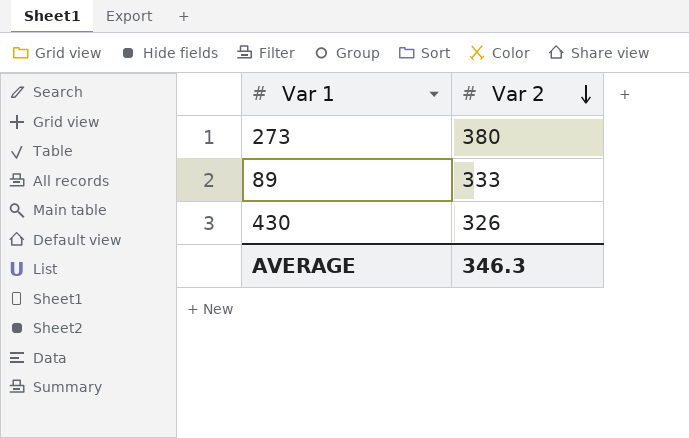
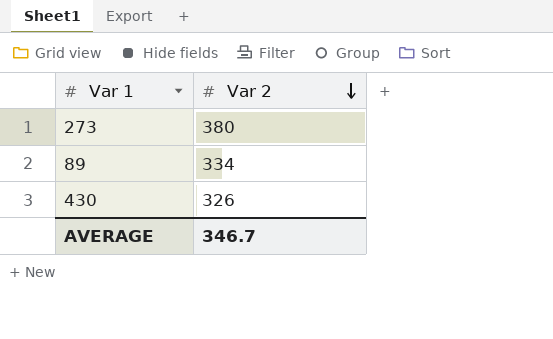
89 | Var 2: 333 -> 334
AVERAGE | Var 2: 346.3 -> 346.7

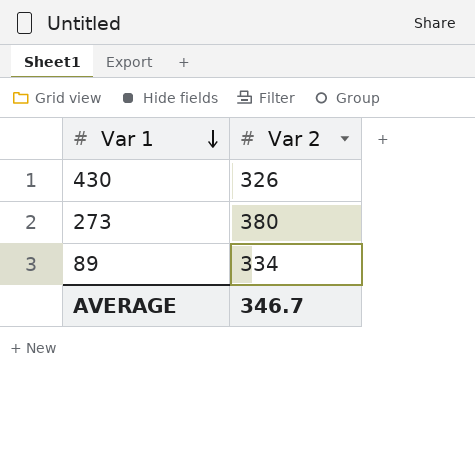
row order: Var 2 descending -> Var 1 descending

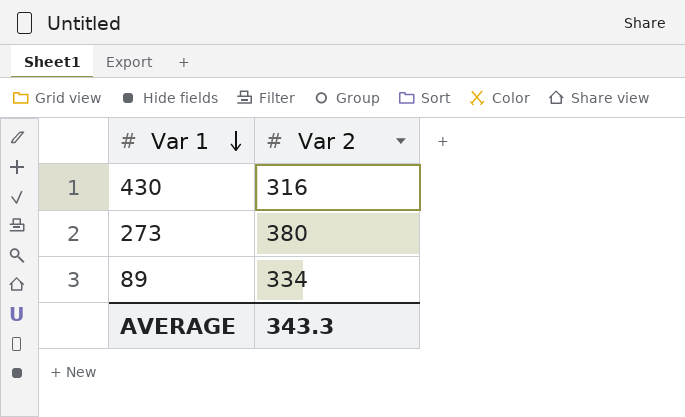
430 | Var 2: 326 -> 316
AVERAGE | Var 2: 346.7 -> 343.3

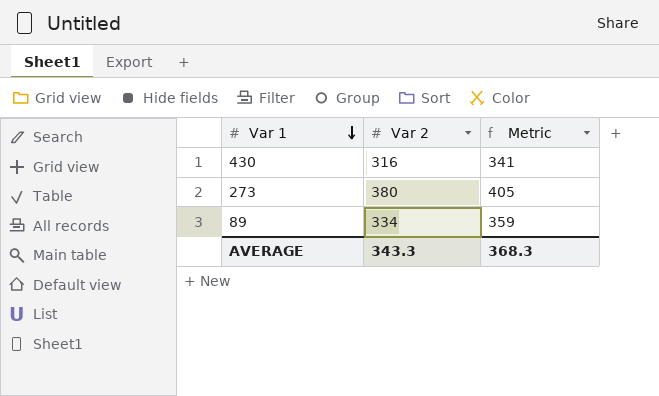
column Metric | formula: none -> [Var 2] + 25

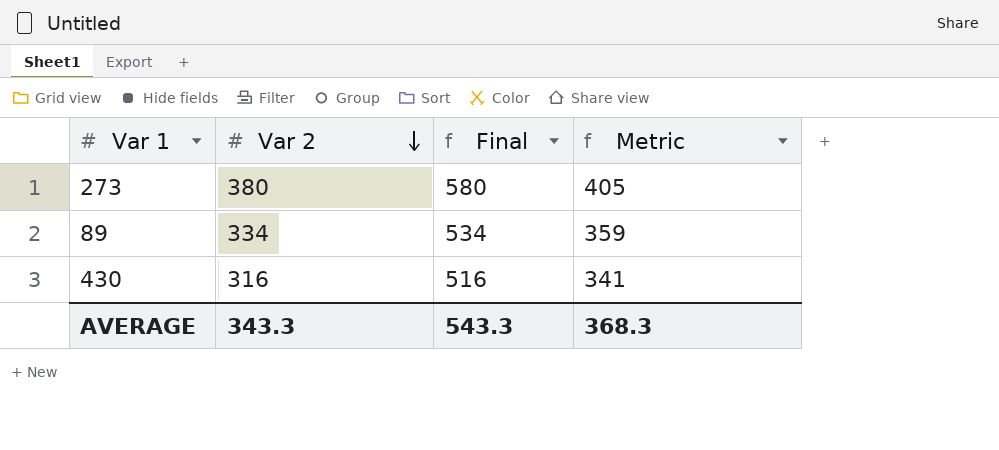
row order: Var 1 descending -> Var 2 descending
column Final | formula: none -> [Var 2] + 200

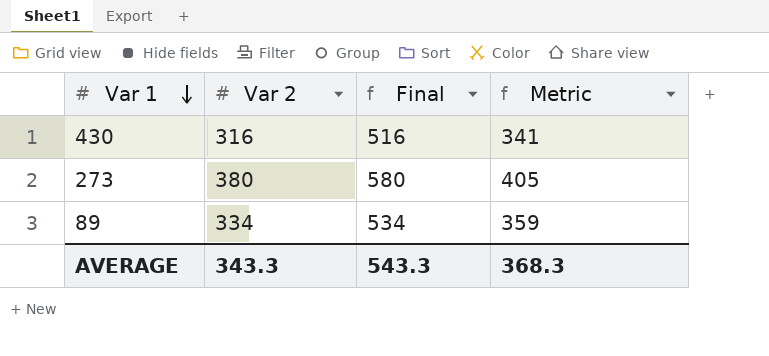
row order: Var 2 descending -> Var 1 descending

